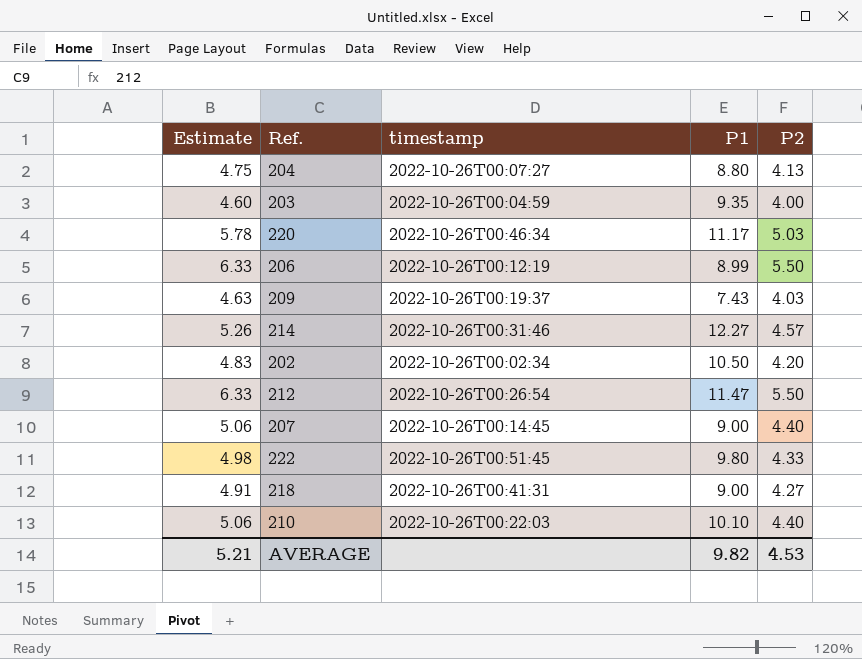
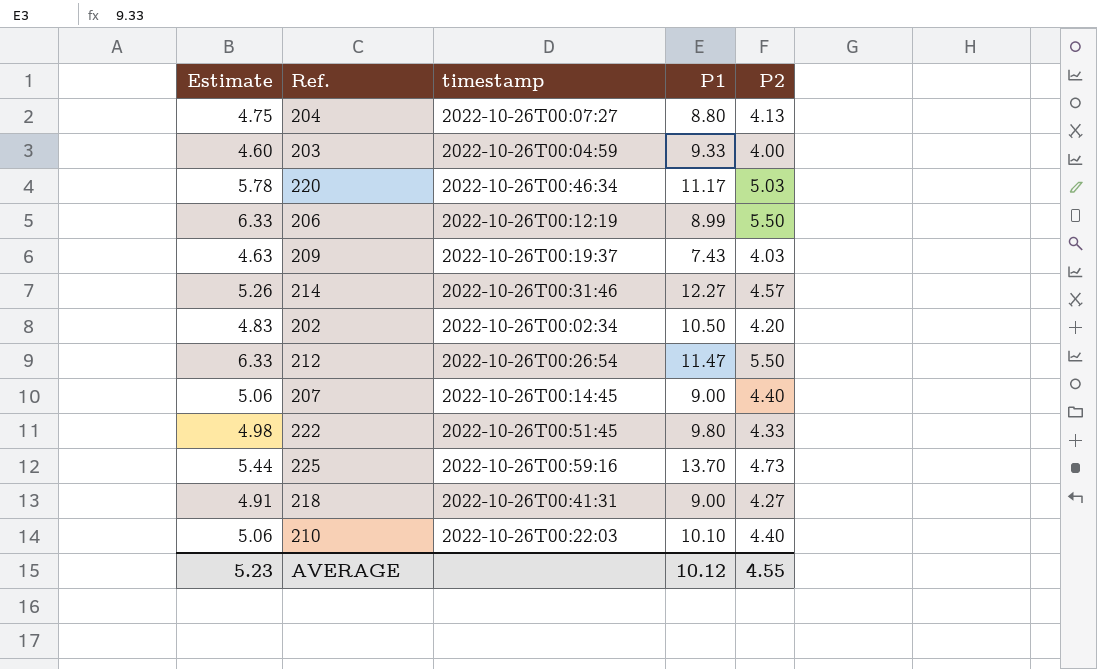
203 | P1: 9.35 -> 9.33
row 225: none -> 5.44 | 2022-10-26T00:59:16 | 13.70 | 4.73
AVERAGE | Estimate: 5.21 -> 5.23
AVERAGE | P1: 9.82 -> 10.12
AVERAGE | P2: 4.53 -> 4.55

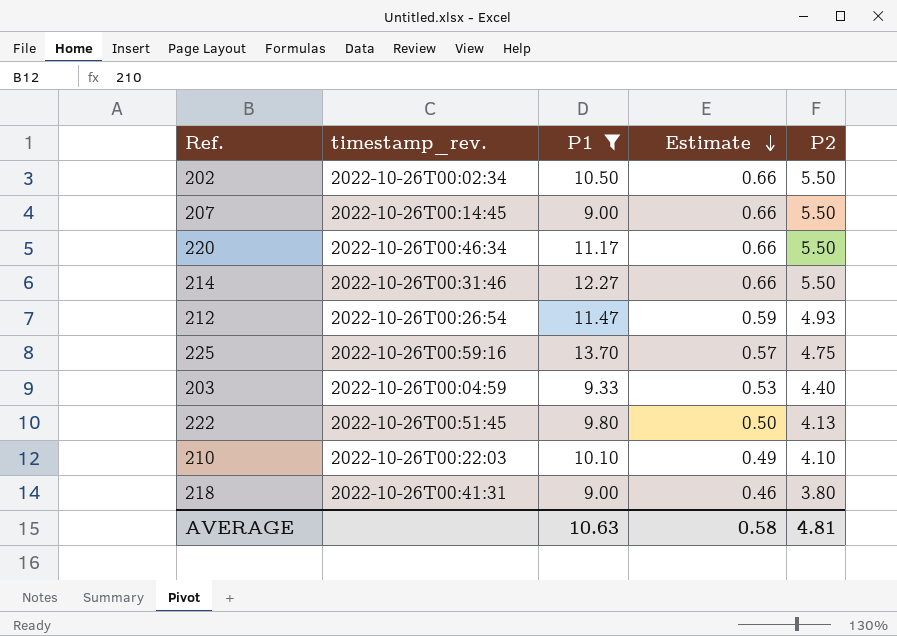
filter: none -> P1 >= 9.00
row order: none -> Estimate descending
column name: timestamp -> timestamp_rev.
column Estimate | formula: [P2] * 1.15 -> [P2] * 0.12
column Estimate | position: 1 -> 4
202 | P2: 4.20 -> 5.50
207 | P2: 4.40 -> 5.50
220 | P2: 5.03 -> 5.50
214 | P2: 4.57 -> 5.50
212 | P2: 5.50 -> 4.93
225 | P2: 4.73 -> 4.75
203 | P2: 4.00 -> 4.40
222 | P2: 4.33 -> 4.13
210 | P2: 4.40 -> 4.10
218 | P2: 4.27 -> 3.80
AVERAGE | P1: 10.12 -> 10.63
AVERAGE | Estimate: 5.23 -> 0.58
AVERAGE | P2: 4.55 -> 4.81

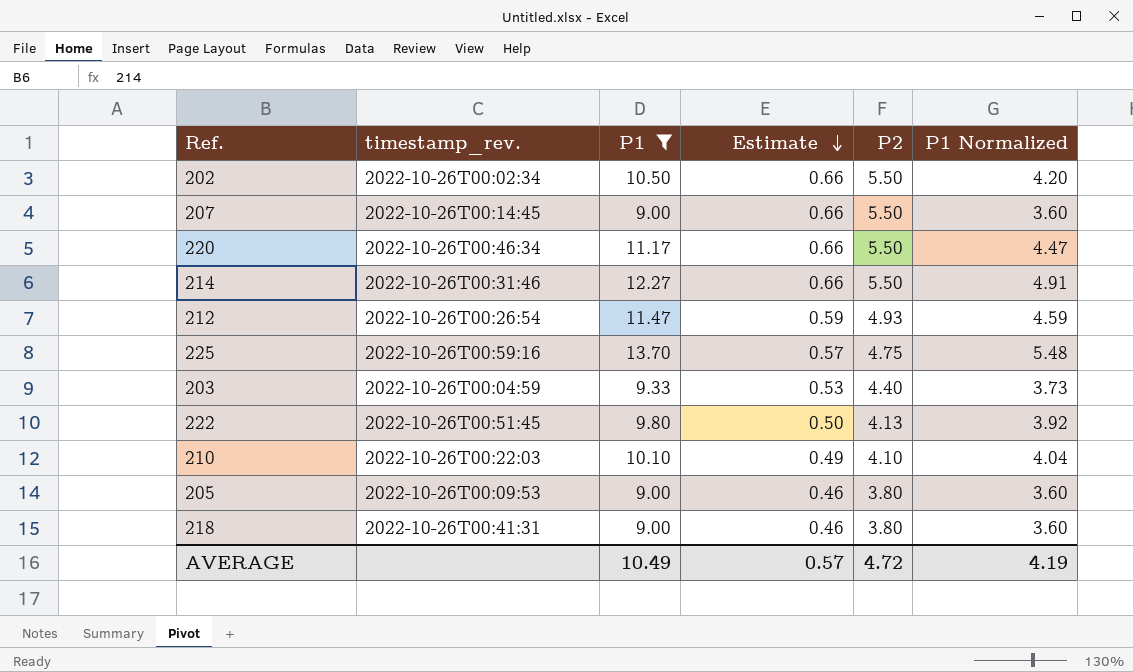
column P1 Normalized | formula: none -> [P1] * 0.4
row 205: none -> 2022-10-26T00:09:53 | 9.00 | 0.46 | 3.80 | 3.60
AVERAGE | P1: 10.63 -> 10.49
AVERAGE | Estimate: 0.58 -> 0.57
AVERAGE | P2: 4.81 -> 4.72

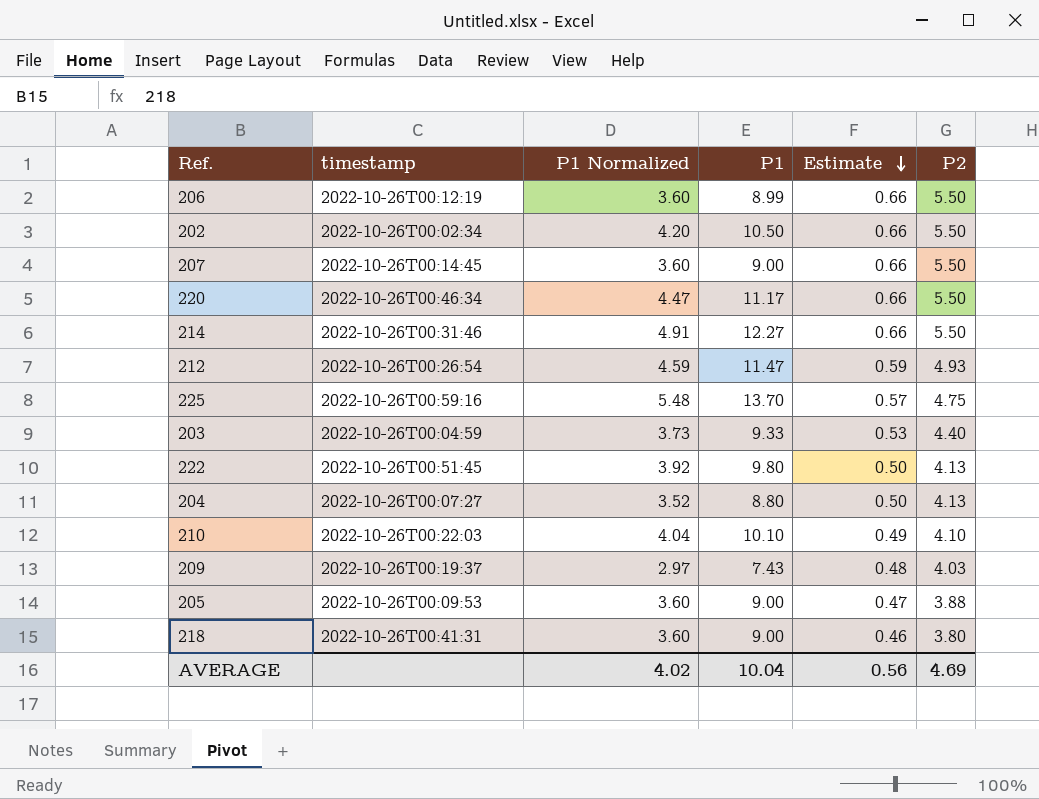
filter: P1 >= 9.00 -> none
column name: timestamp_rev. -> timestamp
column P1 Normalized | position: 6 -> 3
205 | Estimate: 0.46 -> 0.47
205 | P2: 3.80 -> 3.88
AVERAGE | P1 Normalized: 4.19 -> 4.02
AVERAGE | P1: 10.49 -> 10.04
AVERAGE | Estimate: 0.57 -> 0.56
AVERAGE | P2: 4.72 -> 4.69

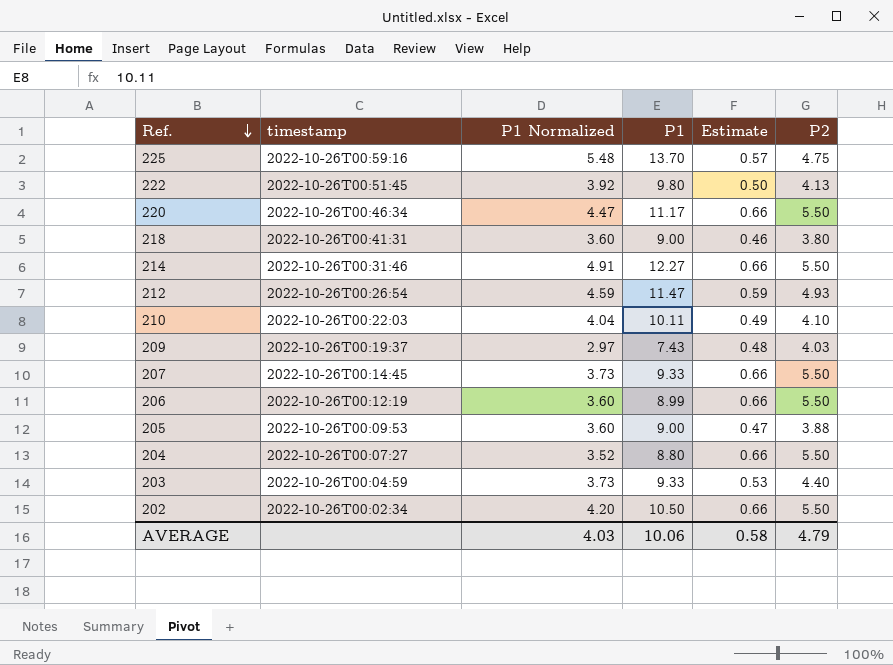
row order: Estimate descending -> Ref. descending
210 | P1: 10.10 -> 10.11
207 | P1 Normalized: 3.60 -> 3.73
207 | P1: 9.00 -> 9.33
204 | Estimate: 0.50 -> 0.66
204 | P2: 4.13 -> 5.50
AVERAGE | P1 Normalized: 4.02 -> 4.03
AVERAGE | P1: 10.04 -> 10.06
AVERAGE | Estimate: 0.56 -> 0.58
AVERAGE | P2: 4.69 -> 4.79

